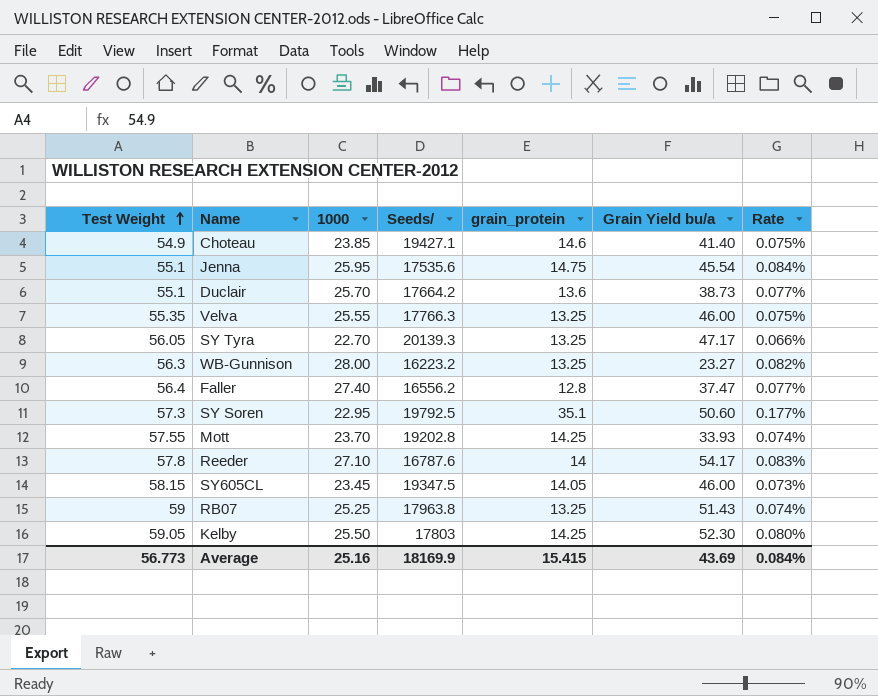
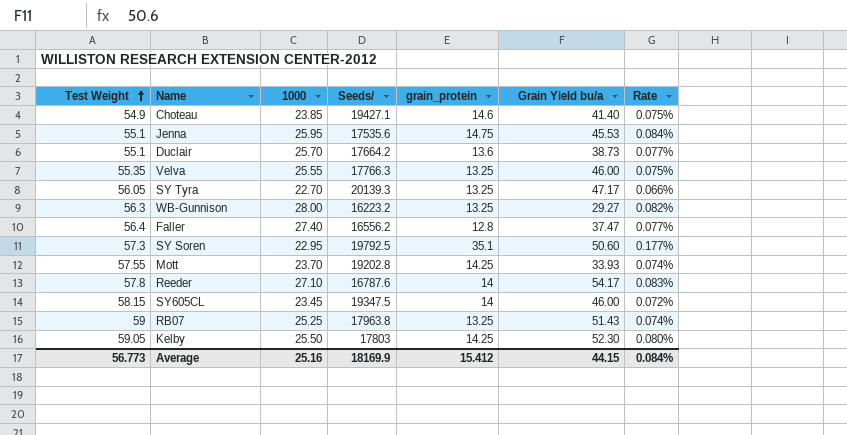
Jenna | Grain Yield bu/a: 45.54 -> 45.53
WB-Gunnison | Grain Yield bu/a: 23.27 -> 29.27
SY605CL | grain_protein: 14.05 -> 14
SY605CL | Rate: 0.073% -> 0.072%
Average | grain_protein: 15.415 -> 15.412
Average | Grain Yield bu/a: 43.69 -> 44.15

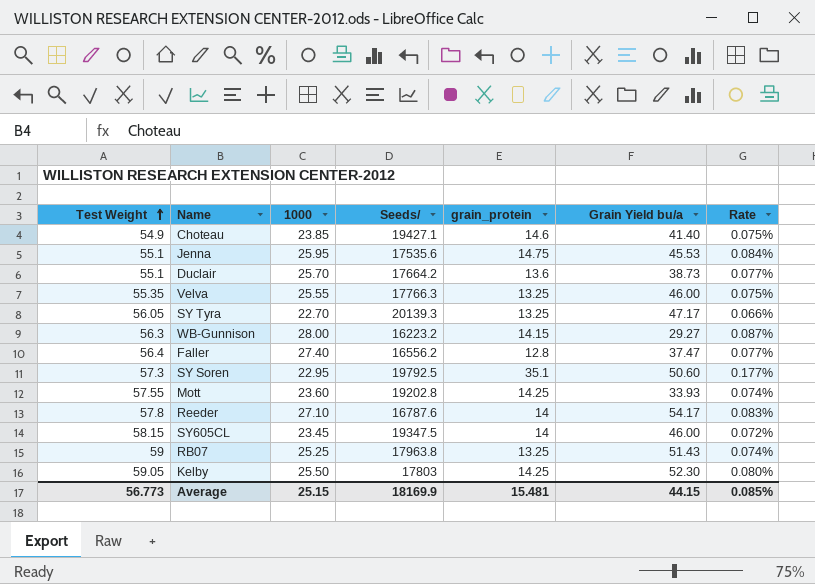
WB-Gunnison | grain_protein: 13.25 -> 14.15
WB-Gunnison | Rate: 0.082% -> 0.087%
Mott | 1000: 23.70 -> 23.60
Average | 1000: 25.16 -> 25.15
Average | grain_protein: 15.412 -> 15.481
Average | Rate: 0.084% -> 0.085%

